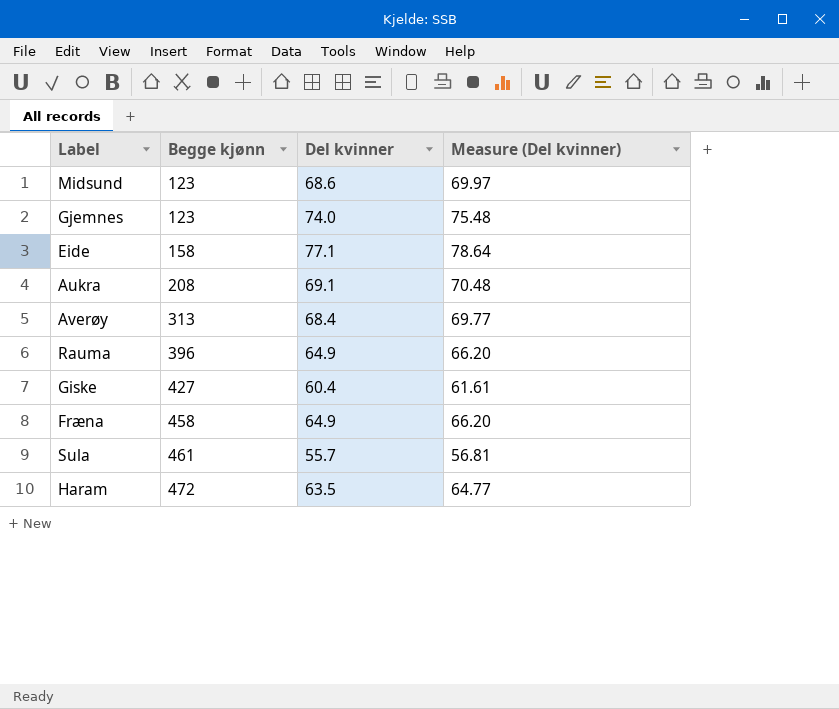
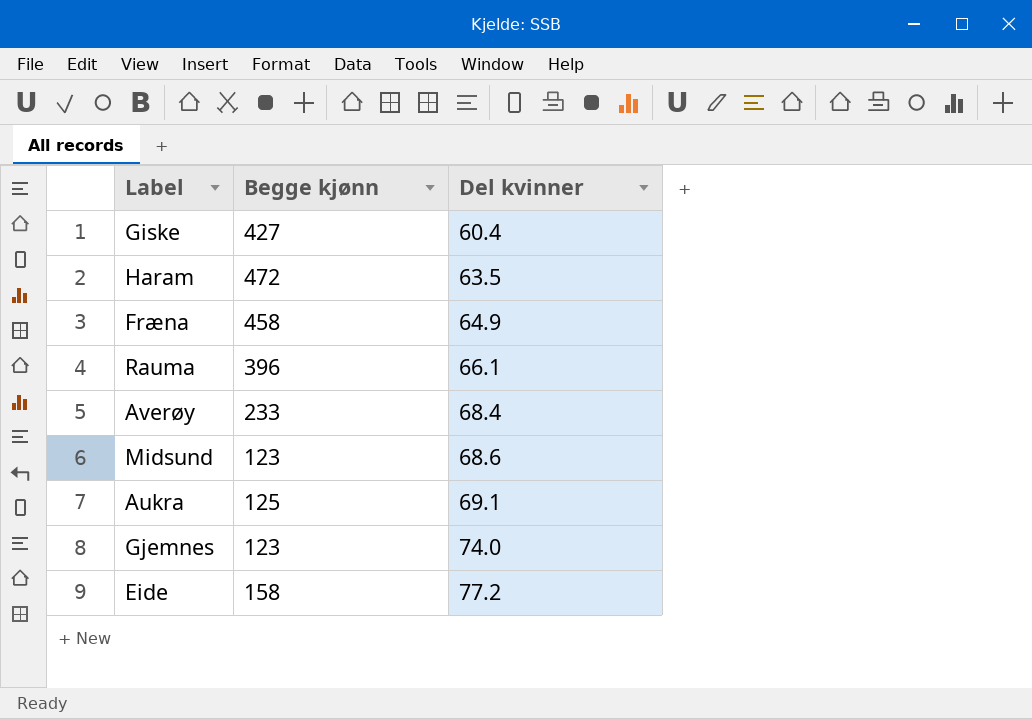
row order: Begge kjønn ascending -> Del kvinner ascending
column Measure (Del kvinner) | formula: [Del kvinner] * 1.02 -> none
row Sula: 461 | 55.7 | 56.81 -> none
Rauma | Del kvinner: 64.9 -> 66.1
Averøy | Begge kjønn: 313 -> 233
Aukra | Begge kjønn: 208 -> 125
Eide | Del kvinner: 77.1 -> 77.2

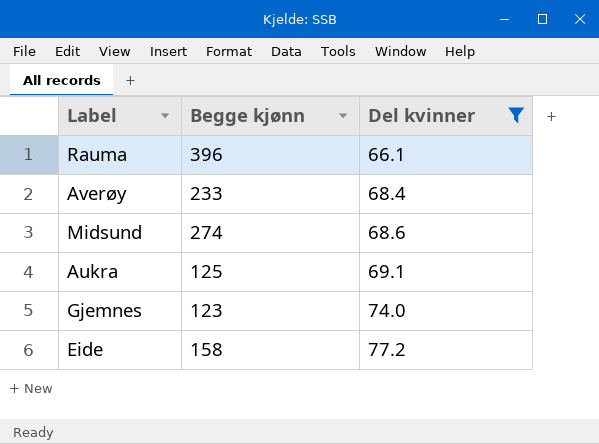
filter: none -> Del kvinner >= 66.1
Midsund | Begge kjønn: 123 -> 274

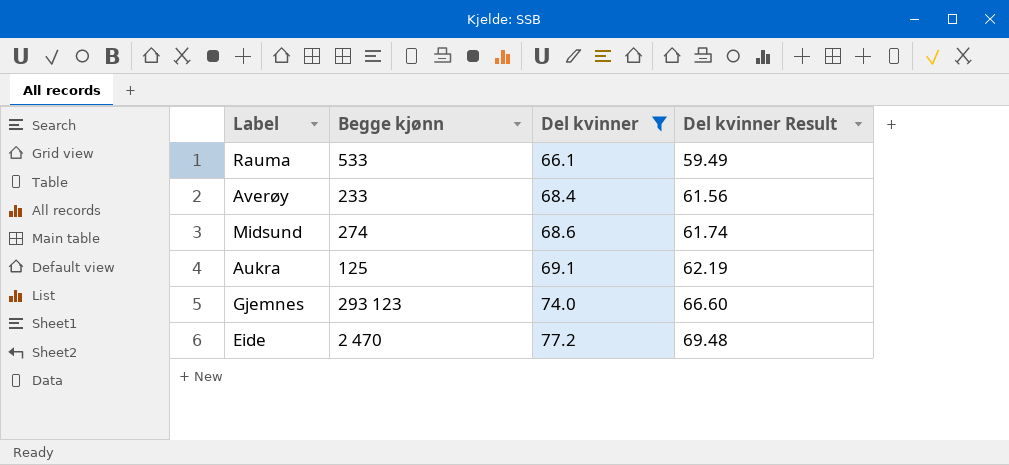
column Del kvinner Result | formula: none -> [Del kvinner] * 0.9
Rauma | Begge kjønn: 396 -> 533
Gjemnes | Begge kjønn: 123 -> 293 123
Eide | Begge kjønn: 158 -> 2 470

